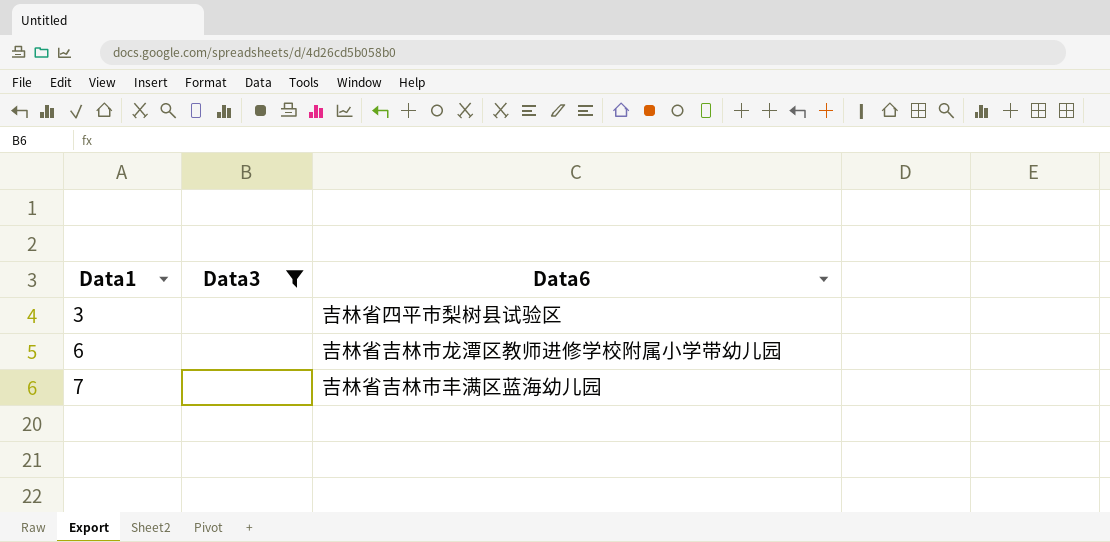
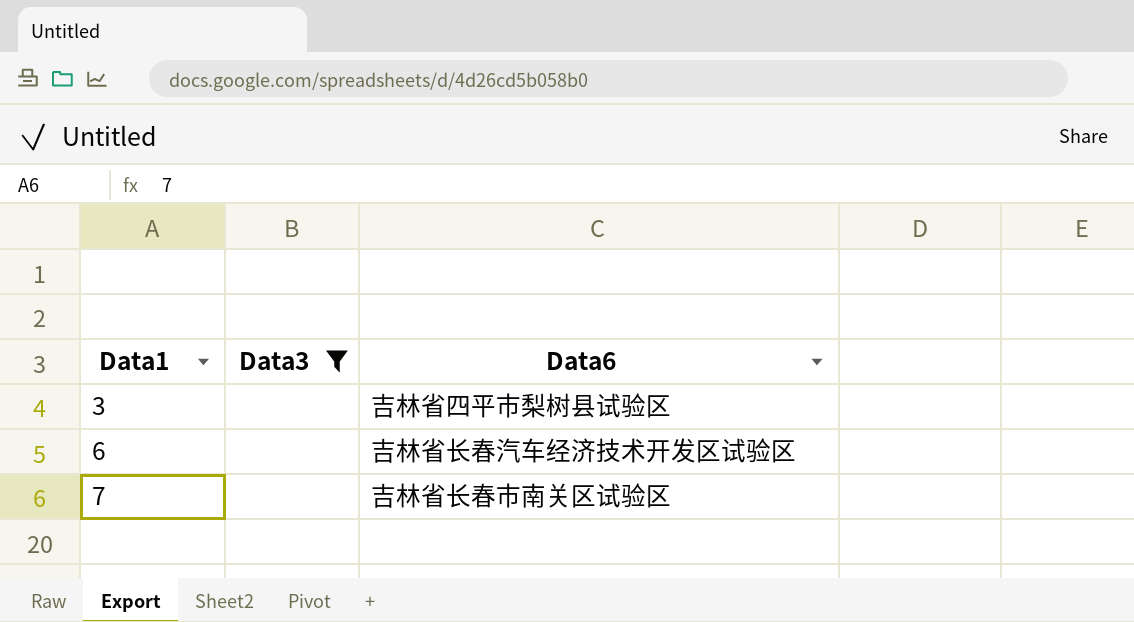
6 | Data6: 吉林省吉林市龙潭区教师进修学校附属小学带幼儿园 -> 吉林省长春汽车经济技术开发区试验区
7 | Data6: 吉林省吉林市丰满区蓝海幼儿园 -> 吉林省长春市南关区试验区

